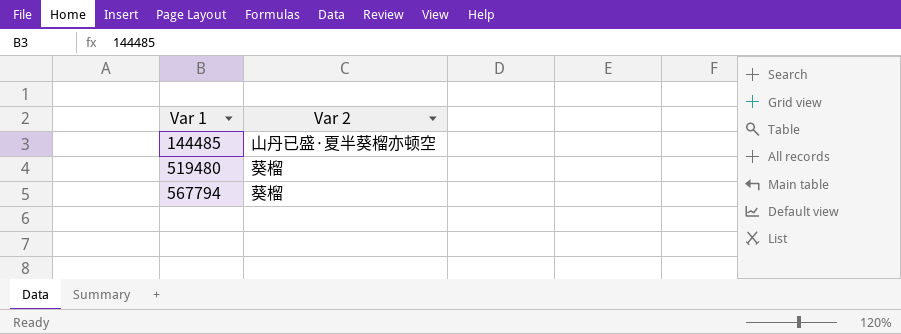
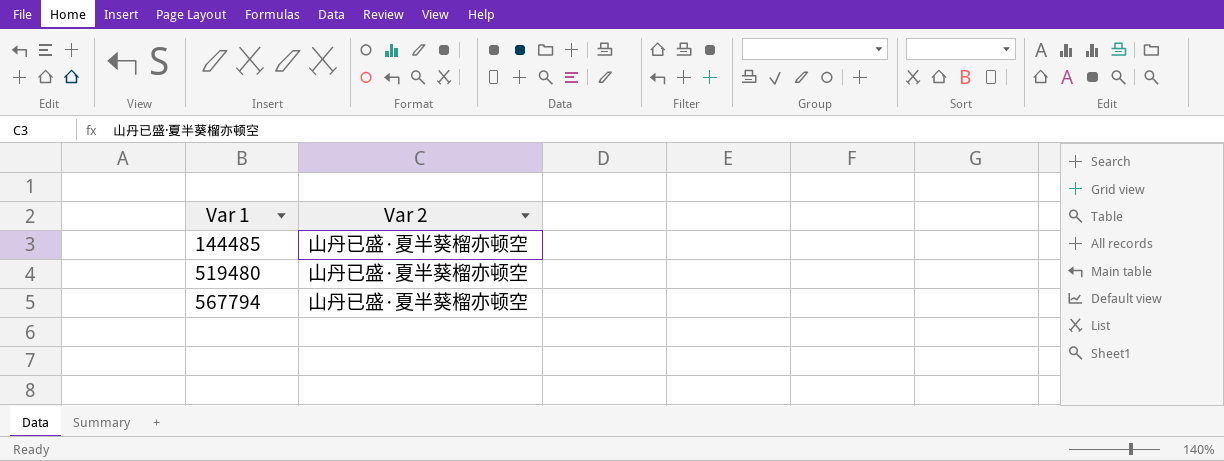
519480 | Var 2: 葵榴 -> 山丹已盛·夏半葵榴亦顿空
567794 | Var 2: 葵榴 -> 山丹已盛·夏半葵榴亦顿空

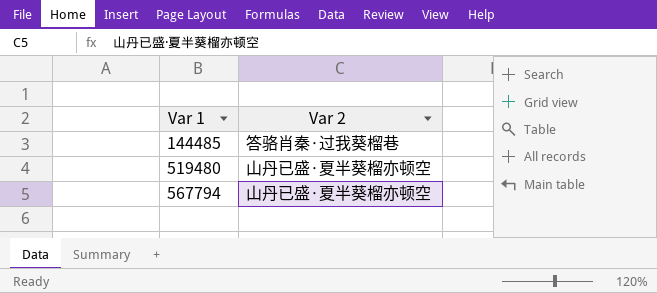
144485 | Var 2: 山丹已盛·夏半葵榴亦顿空 -> 答骆肖秦·过我葵榴巷

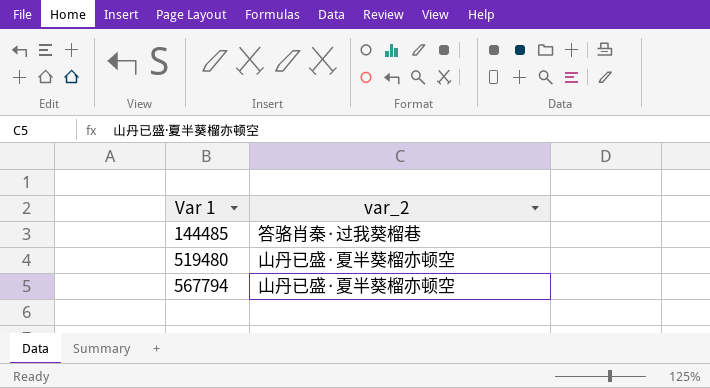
column name: Var 2 -> var_2

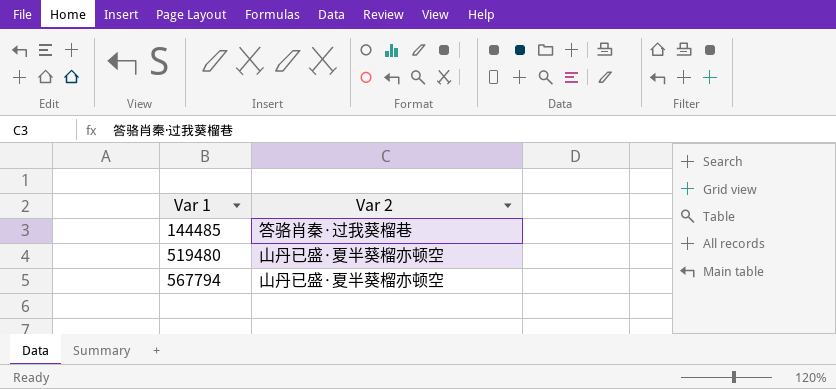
column name: var_2 -> Var 2

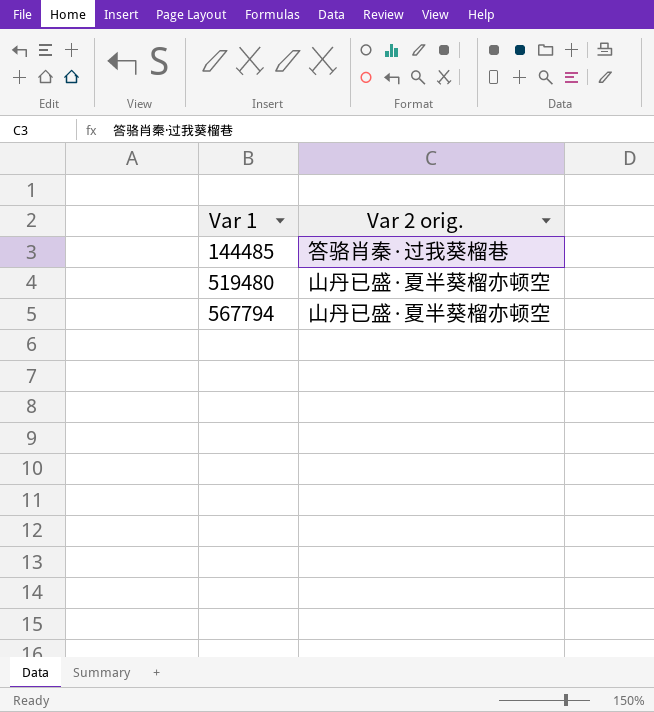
column name: Var 2 -> Var 2 orig.

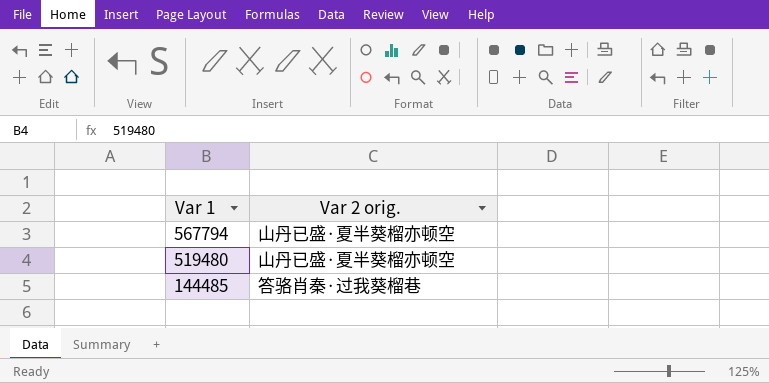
row order: Var 1 ascending -> Var 1 descending

